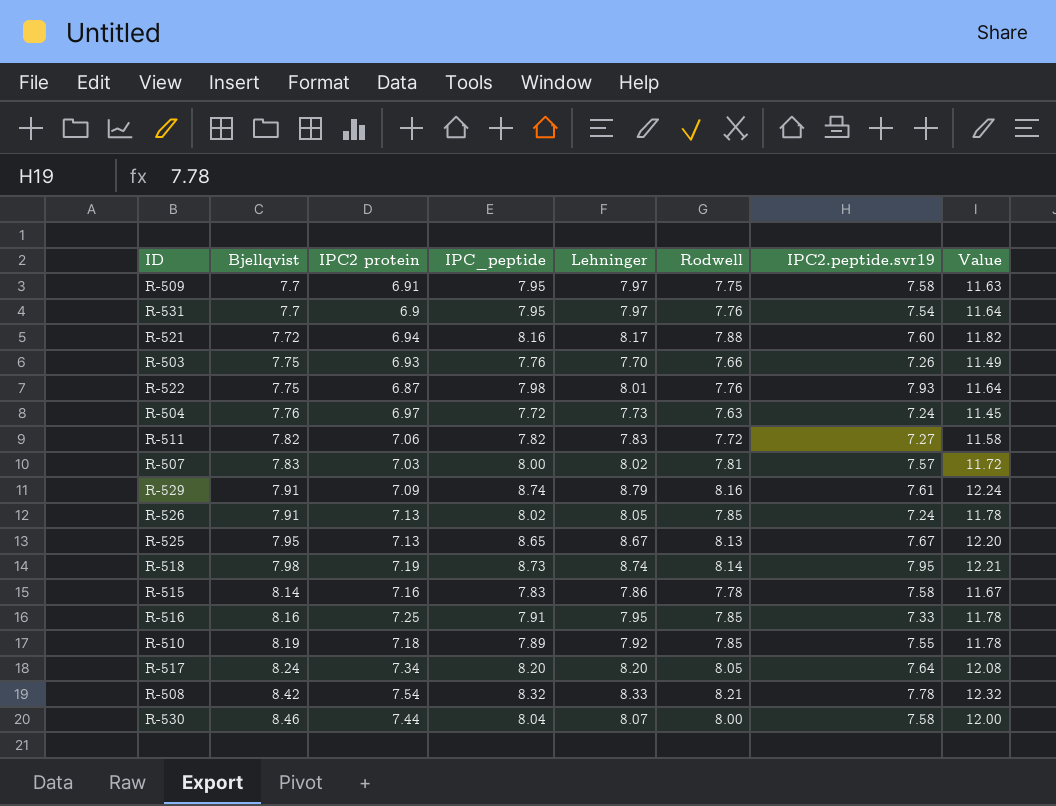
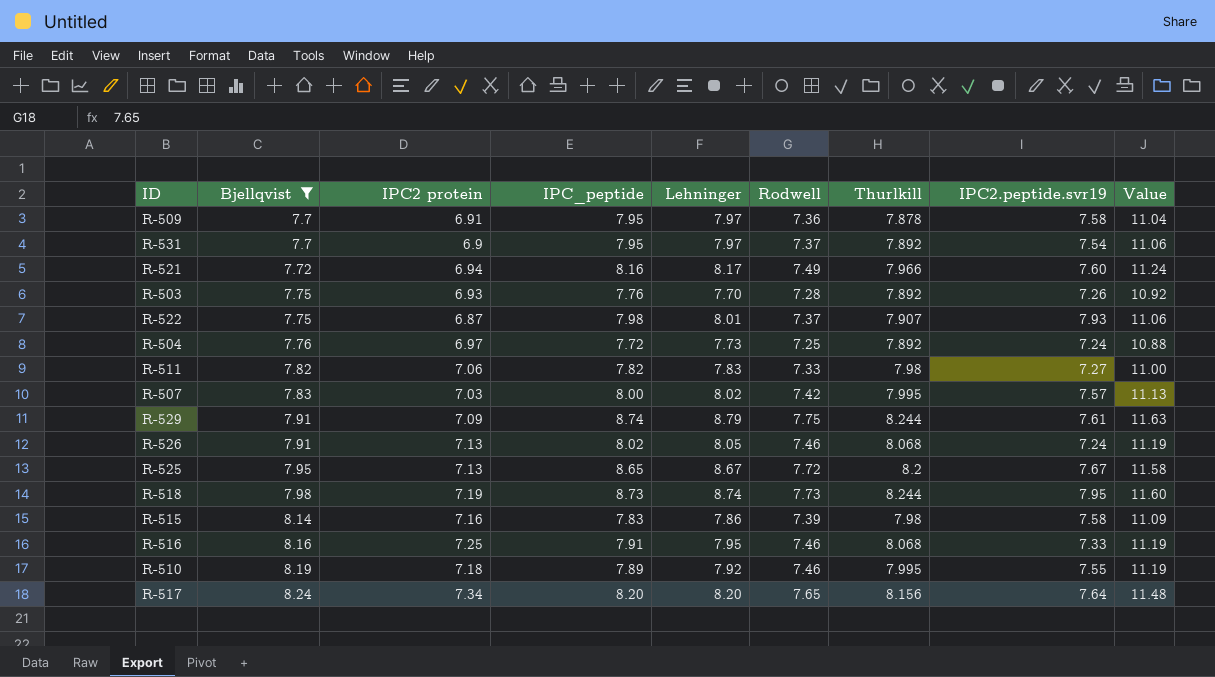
filter: none -> Bjellqvist <= 8.24
column Thurlkill | position: none -> 7
R-509 | Rodwell: 7.75 -> 7.36
R-509 | Value: 11.63 -> 11.04
R-531 | Rodwell: 7.76 -> 7.37
R-531 | Value: 11.64 -> 11.06
R-521 | Rodwell: 7.88 -> 7.49
R-521 | Value: 11.82 -> 11.24
R-503 | Rodwell: 7.66 -> 7.28
R-503 | Value: 11.49 -> 10.92
R-522 | Rodwell: 7.76 -> 7.37
R-522 | Value: 11.64 -> 11.06
R-504 | Rodwell: 7.63 -> 7.25
R-504 | Value: 11.45 -> 10.88
R-511 | Rodwell: 7.72 -> 7.33
R-511 | Value: 11.58 -> 11.00
R-507 | Rodwell: 7.81 -> 7.42
R-507 | Value: 11.72 -> 11.13
R-529 | Rodwell: 8.16 -> 7.75
R-529 | Value: 12.24 -> 11.63
R-526 | Rodwell: 7.85 -> 7.46
R-526 | Value: 11.78 -> 11.19
R-525 | Rodwell: 8.13 -> 7.72
R-525 | Value: 12.20 -> 11.58
R-518 | Rodwell: 8.14 -> 7.73
R-518 | Value: 12.21 -> 11.60
R-515 | Rodwell: 7.78 -> 7.39
R-515 | Value: 11.67 -> 11.09
R-516 | Rodwell: 7.85 -> 7.46
R-516 | Value: 11.78 -> 11.19
R-510 | Rodwell: 7.85 -> 7.46
R-510 | Value: 11.78 -> 11.19
R-517 | Rodwell: 8.05 -> 7.65
R-517 | Value: 12.08 -> 11.48

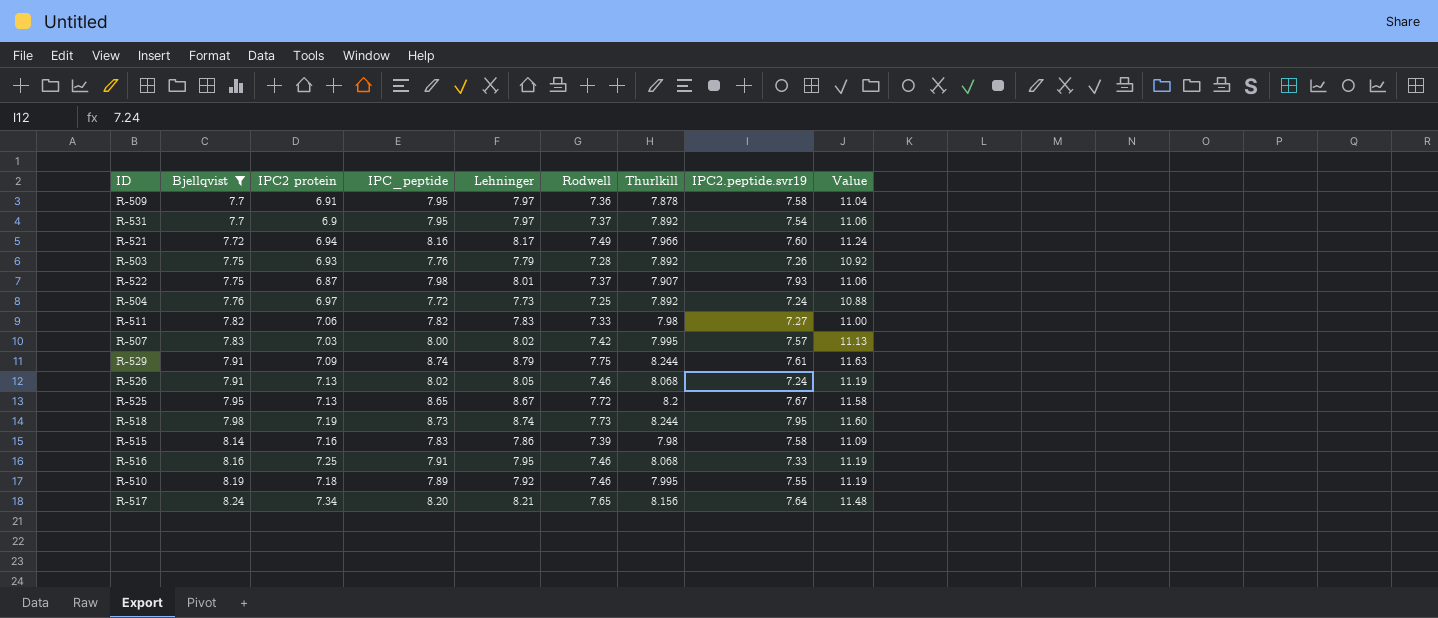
R-503 | Lehninger: 7.70 -> 7.79
R-517 | Lehninger: 8.20 -> 8.21

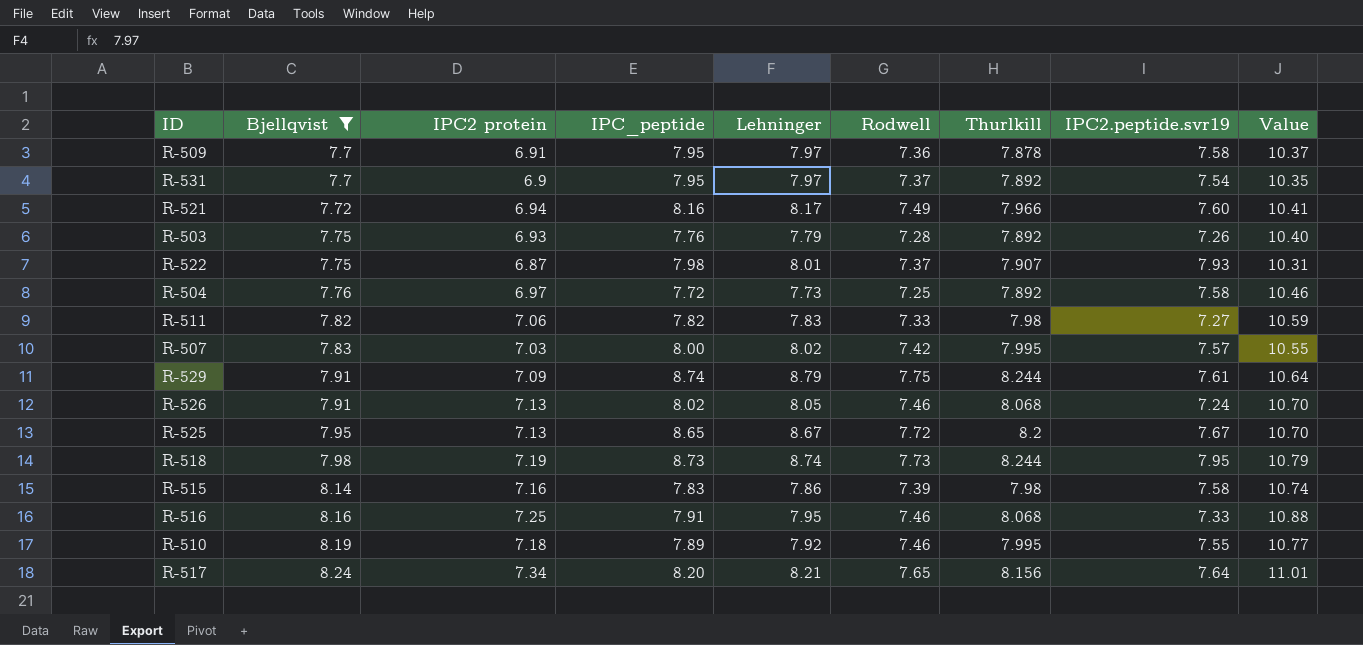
column Value | formula: [Rodwell] * 1.5 -> [IPC2 protein] * 1.5
R-504 | IPC2.peptide.svr19: 7.24 -> 7.58

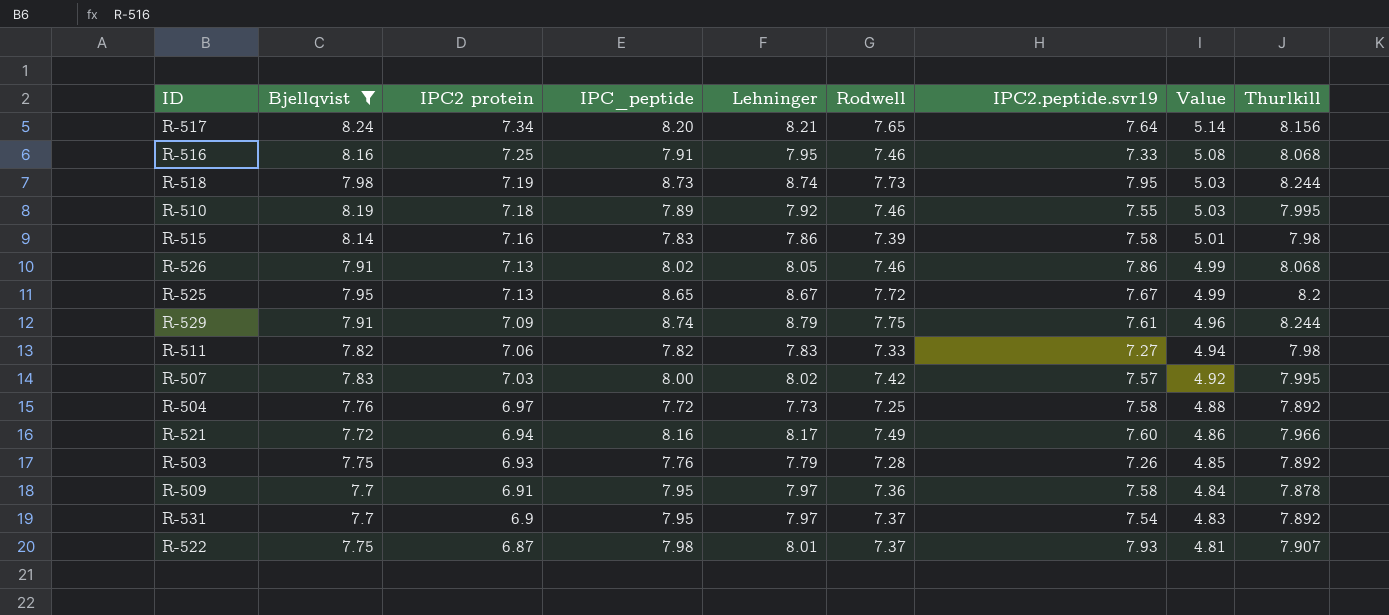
row order: Bjellqvist ascending -> IPC2 protein descending
column Value | formula: [IPC2 protein] * 1.5 -> [IPC2 protein] * 0.7
column Thurlkill | position: 7 -> 9
R-526 | IPC2.peptide.svr19: 7.24 -> 7.86

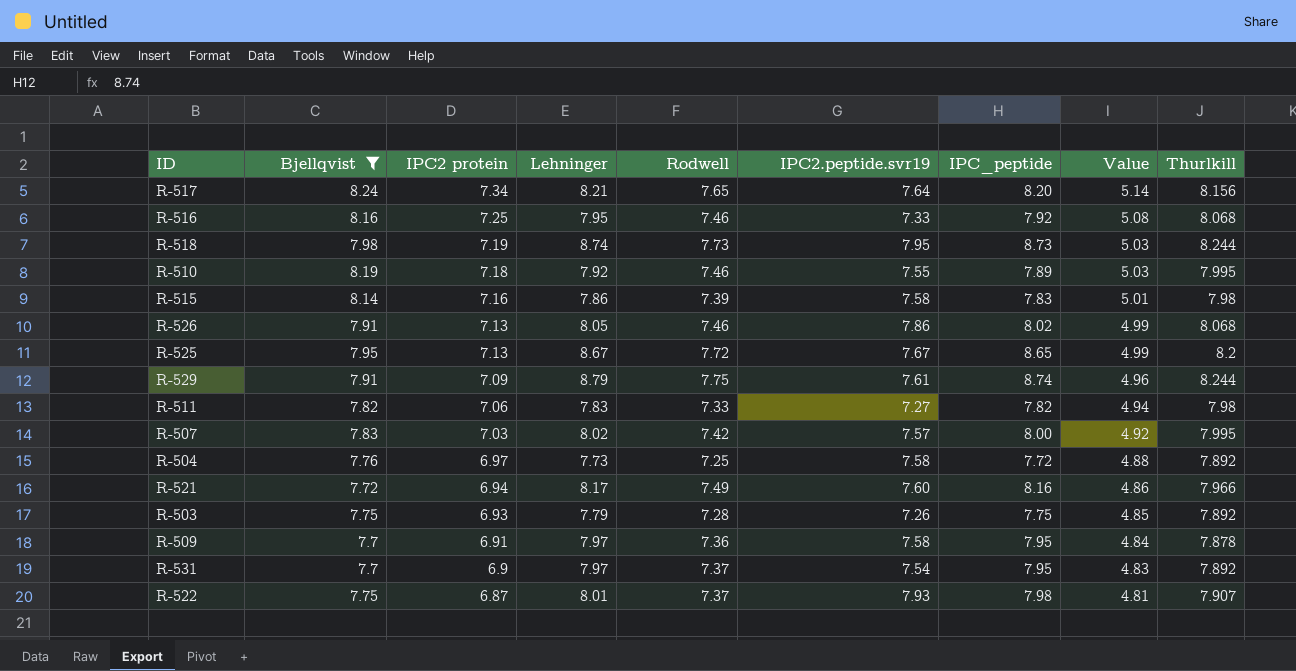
column IPC_peptide | position: 4 -> 7
R-516 | IPC_peptide: 7.91 -> 7.92
R-503 | IPC_peptide: 7.76 -> 7.75

